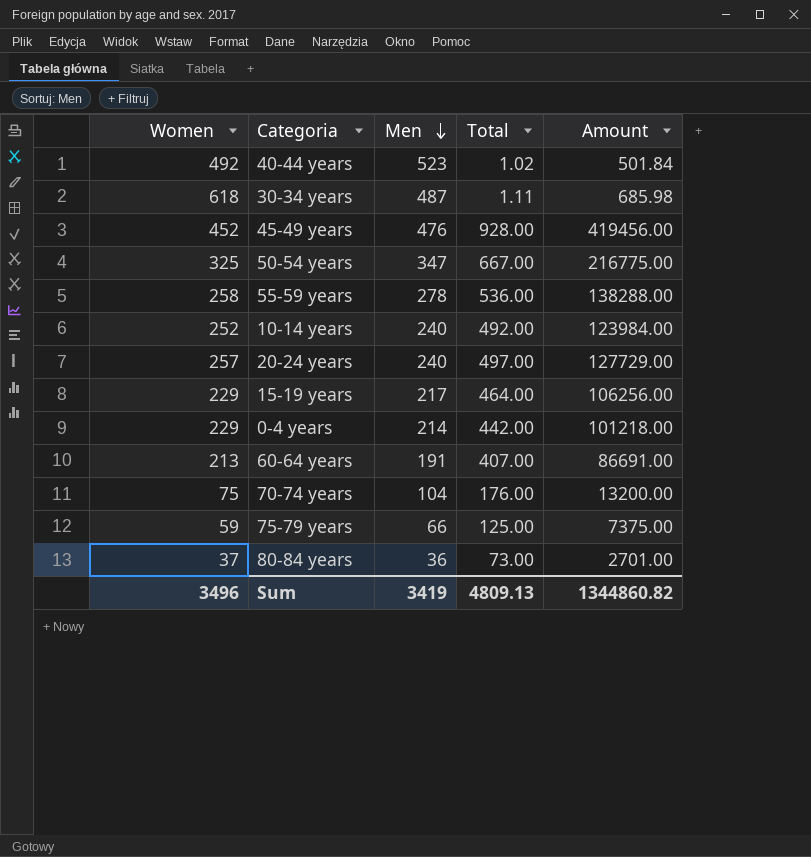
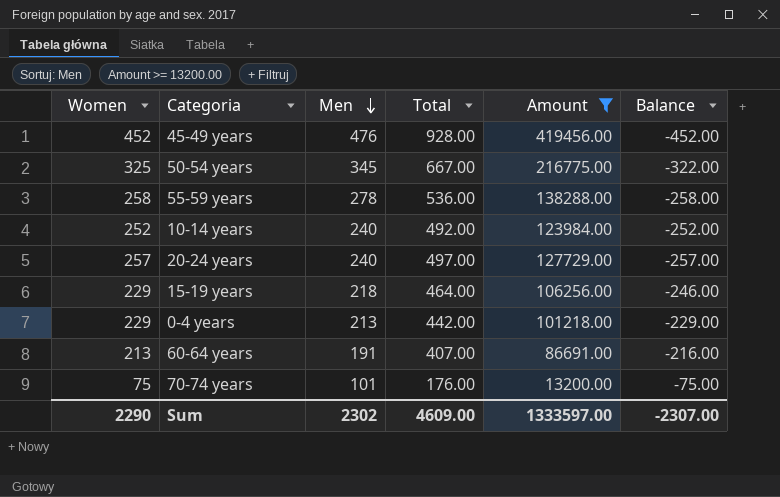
filter: none -> Amount >= 13200.00
column Balance | formula: none -> [Men] - [Total]
50-54 years | Men: 347 -> 345
15-19 years | Men: 217 -> 218
0-4 years | Men: 214 -> 213
70-74 years | Men: 104 -> 101
Sum | Women: 3496 -> 2290
Sum | Men: 3419 -> 2302
Sum | Total: 4809.13 -> 4609.00
Sum | Amount: 1344860.82 -> 1333597.00

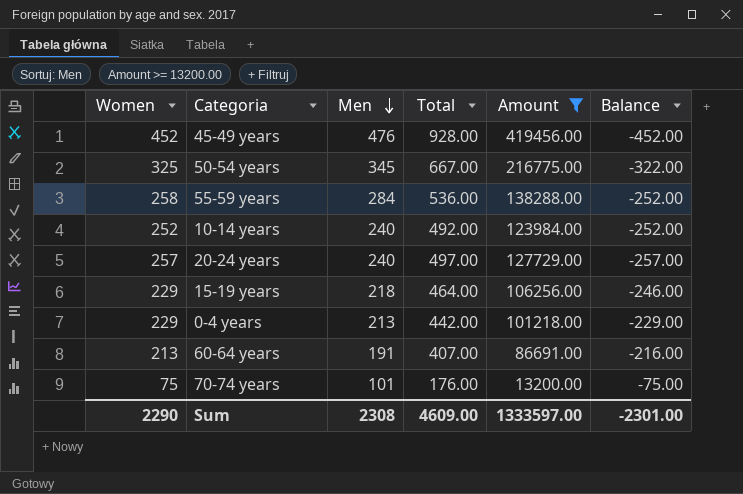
55-59 years | Men: 278 -> 284
55-59 years | Balance: -258.00 -> -252.00
Sum | Men: 2302 -> 2308
Sum | Balance: -2307.00 -> -2301.00

